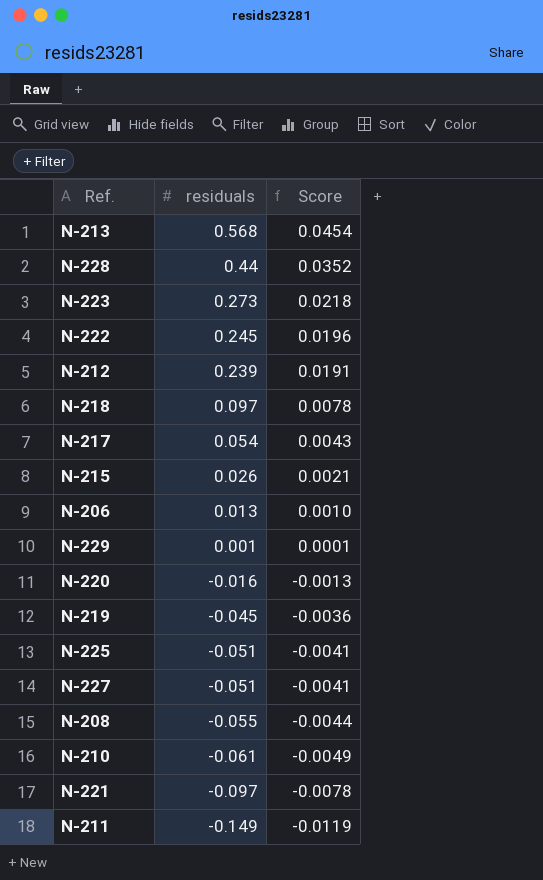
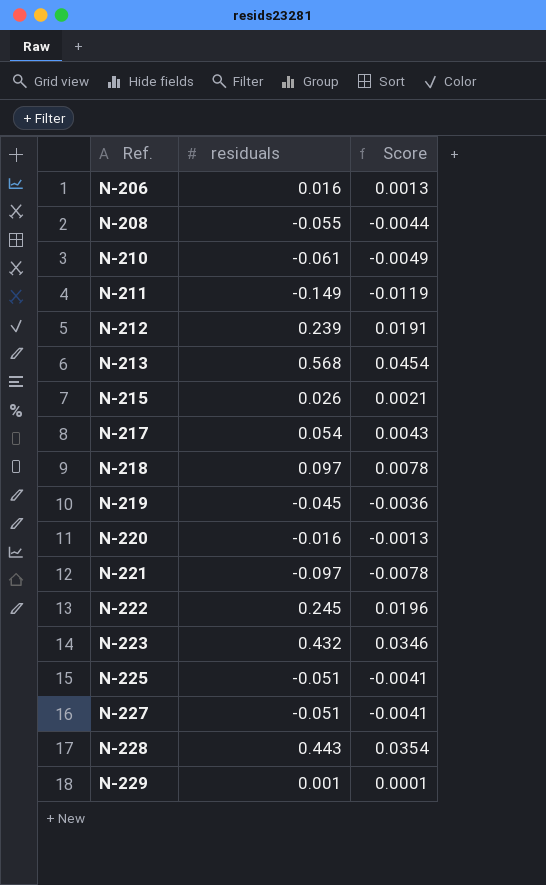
row order: residuals descending -> Ref. ascending
N-206 | residuals: 0.013 -> 0.016
N-206 | Score: 0.0010 -> 0.0013
N-223 | residuals: 0.273 -> 0.432
N-223 | Score: 0.0218 -> 0.0346
N-228 | residuals: 0.44 -> 0.443
N-228 | Score: 0.0352 -> 0.0354

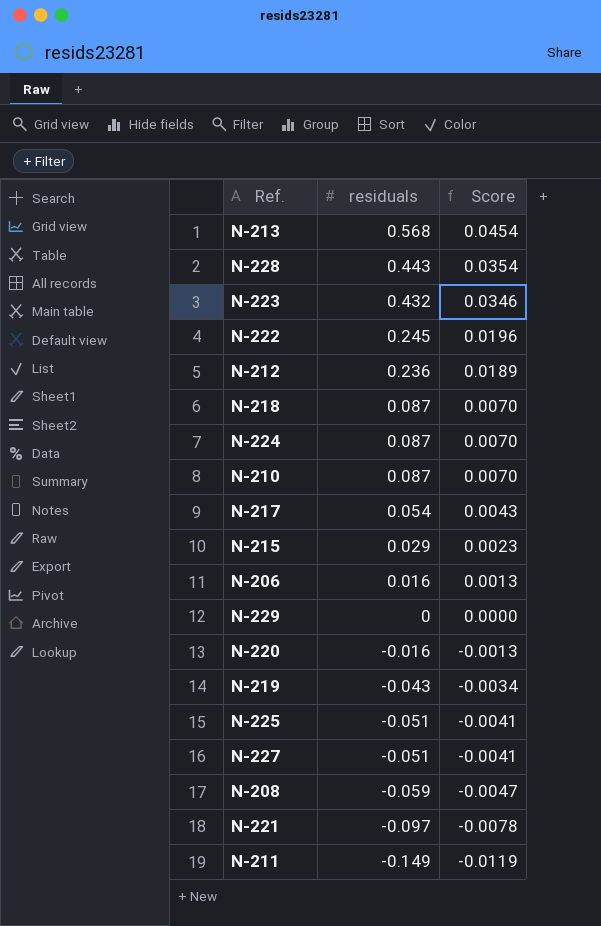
row order: Ref. ascending -> residuals descending
N-212 | residuals: 0.239 -> 0.236
N-212 | Score: 0.0191 -> 0.0189
N-218 | residuals: 0.097 -> 0.087
N-218 | Score: 0.0078 -> 0.0070
row N-224: none -> 0.087 | 0.0070
N-210 | residuals: -0.061 -> 0.087
N-210 | Score: -0.0049 -> 0.0070
N-215 | residuals: 0.026 -> 0.029
N-215 | Score: 0.0021 -> 0.0023
N-229 | residuals: 0.001 -> 0
N-229 | Score: 0.0001 -> 0.0000
N-219 | residuals: -0.045 -> -0.043
N-219 | Score: -0.0036 -> -0.0034
N-208 | residuals: -0.055 -> -0.059
N-208 | Score: -0.0044 -> -0.0047

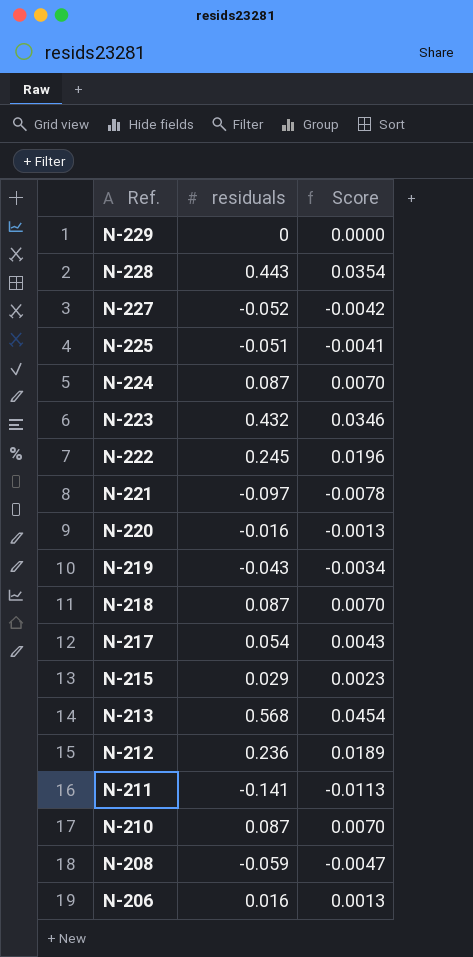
row order: residuals descending -> Ref. descending
N-227 | residuals: -0.051 -> -0.052
N-227 | Score: -0.0041 -> -0.0042
N-211 | residuals: -0.149 -> -0.141
N-211 | Score: -0.0119 -> -0.0113

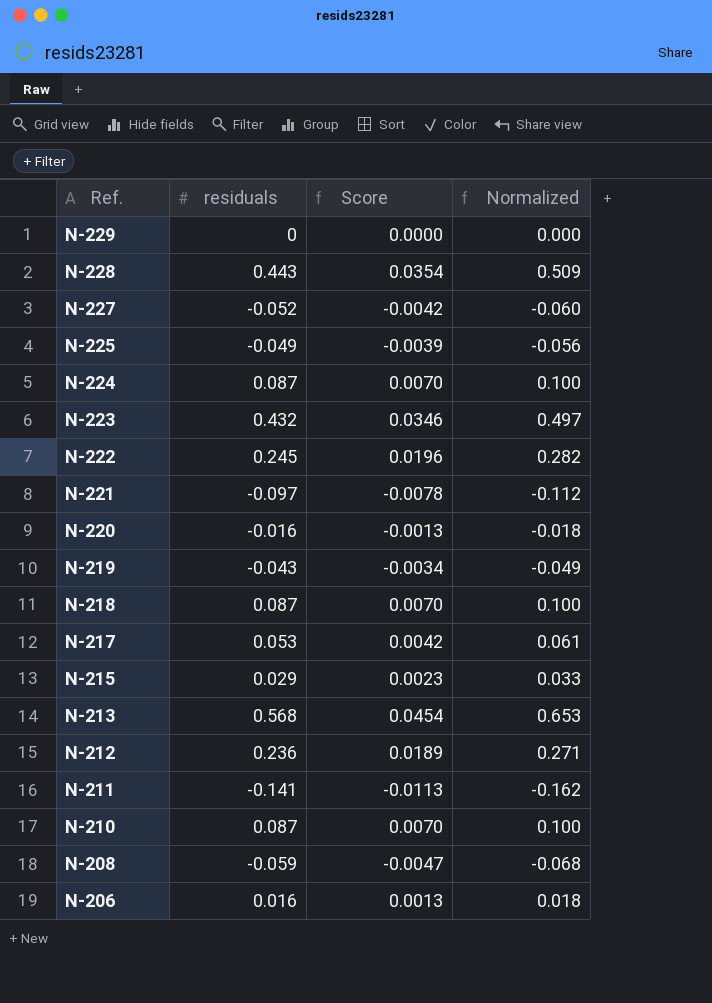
column Normalized | formula: none -> [residuals] * 1.15
N-225 | residuals: -0.051 -> -0.049
N-225 | Score: -0.0041 -> -0.0039
N-217 | residuals: 0.054 -> 0.053
N-217 | Score: 0.0043 -> 0.0042

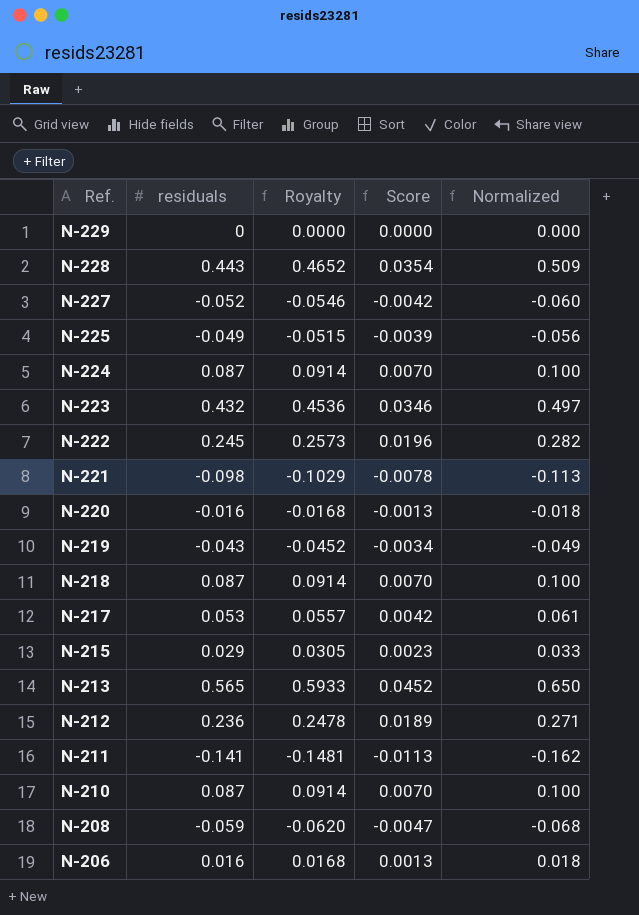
column Royalty | formula: none -> [residuals] * 1.05
N-221 | residuals: -0.097 -> -0.098
N-221 | Normalized: -0.112 -> -0.113
N-213 | residuals: 0.568 -> 0.565
N-213 | Score: 0.0454 -> 0.0452
N-213 | Normalized: 0.653 -> 0.650

